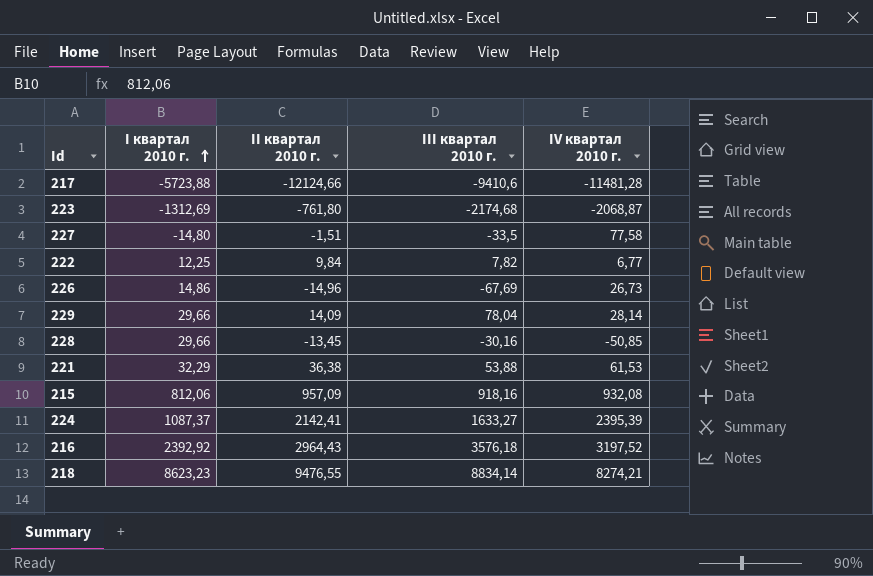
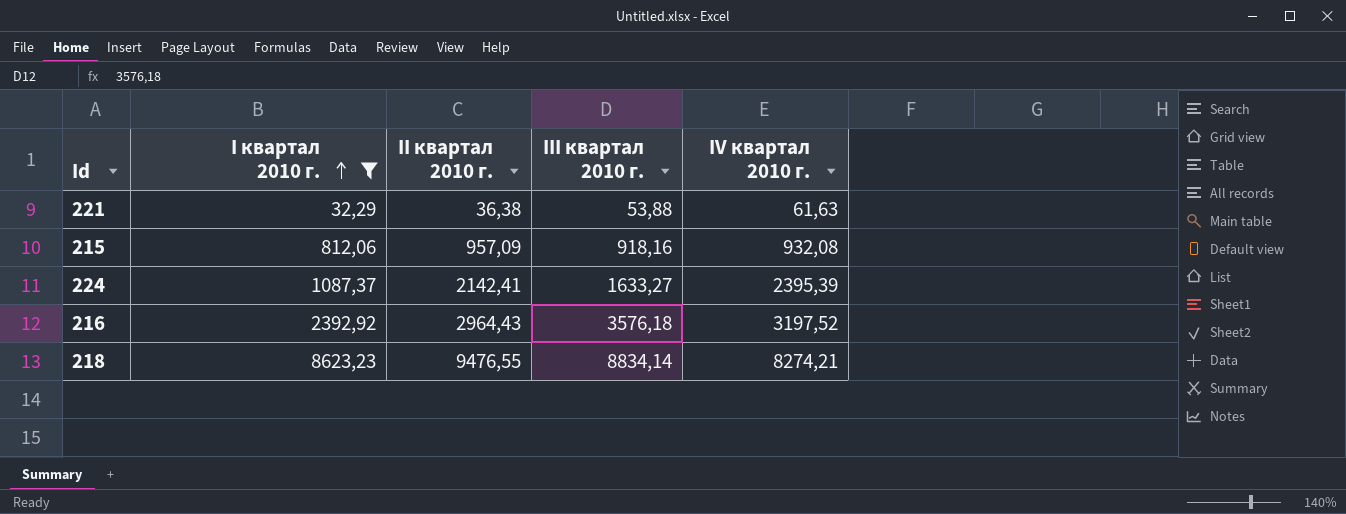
filter: none -> I квартал 2010 г. >= 32,29
221 | IV квартал 2010 г.: 61,53 -> 61,63

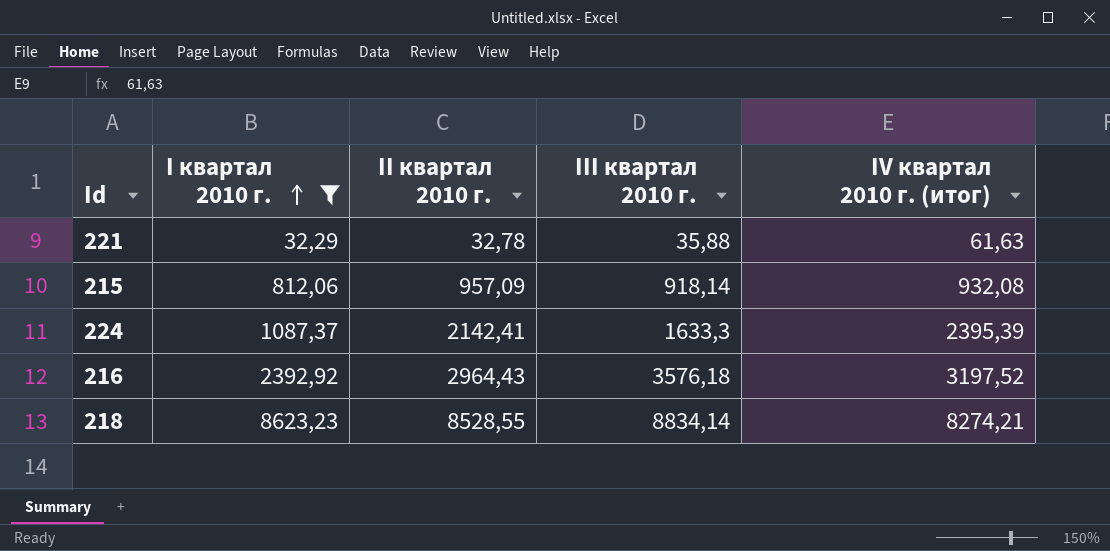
column name: IV квартал 2010 г. -> IV квартал 2010 г. (итог)
221 | II квартал 2010 г.: 36,38 -> 32,78
221 | III квартал 2010 г.: 53,88 -> 35,88
215 | III квартал 2010 г.: 918,16 -> 918,14
224 | III квартал 2010 г.: 1633,27 -> 1633,3
218 | II квартал 2010 г.: 9476,55 -> 8528,55

